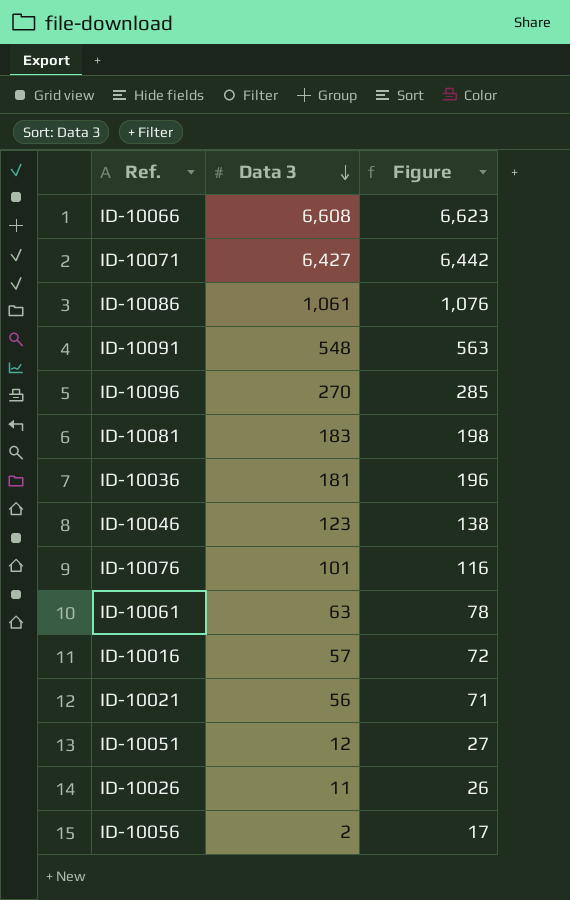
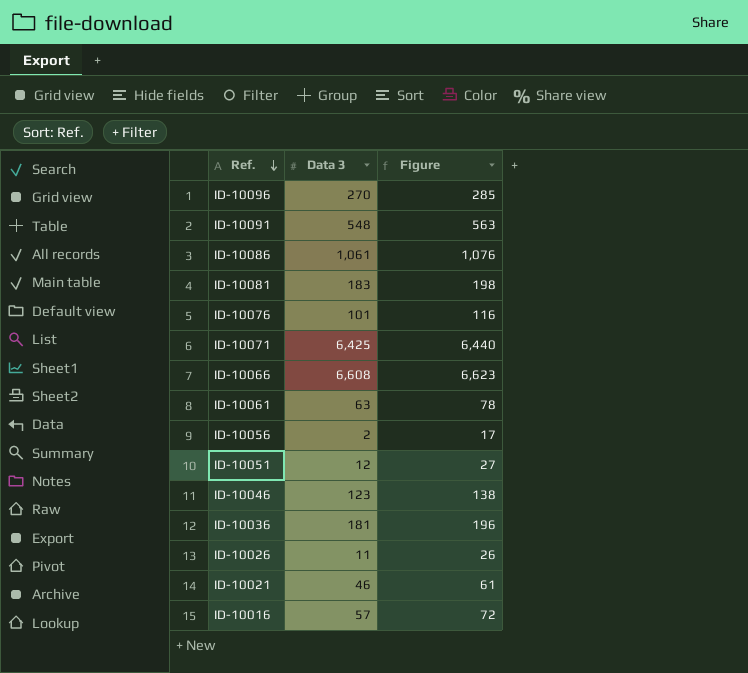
row order: Data 3 descending -> Ref. descending
ID-10071 | Data 3: 6,427 -> 6,425
ID-10071 | Figure: 6,442 -> 6,440
ID-10021 | Data 3: 56 -> 46
ID-10021 | Figure: 71 -> 61

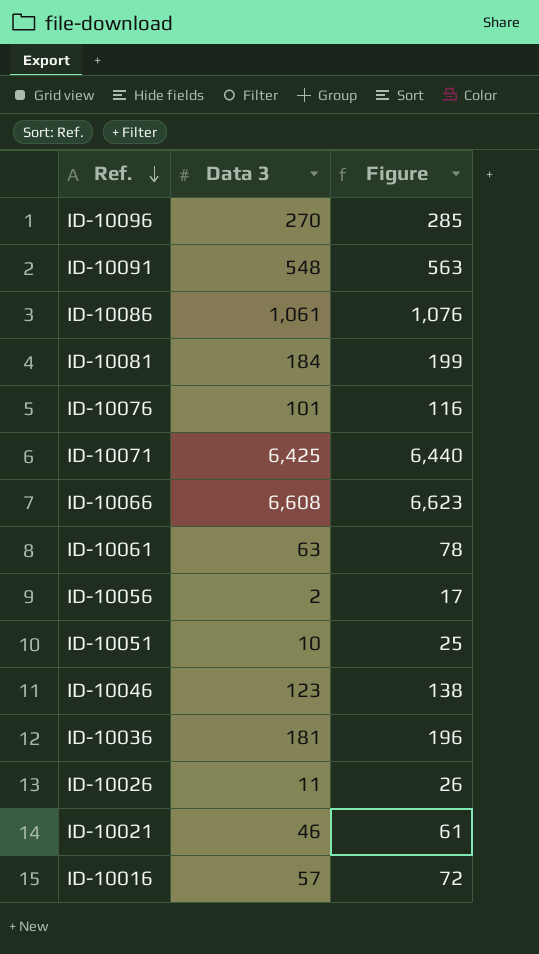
ID-10081 | Data 3: 183 -> 184
ID-10081 | Figure: 198 -> 199
ID-10051 | Data 3: 12 -> 10
ID-10051 | Figure: 27 -> 25

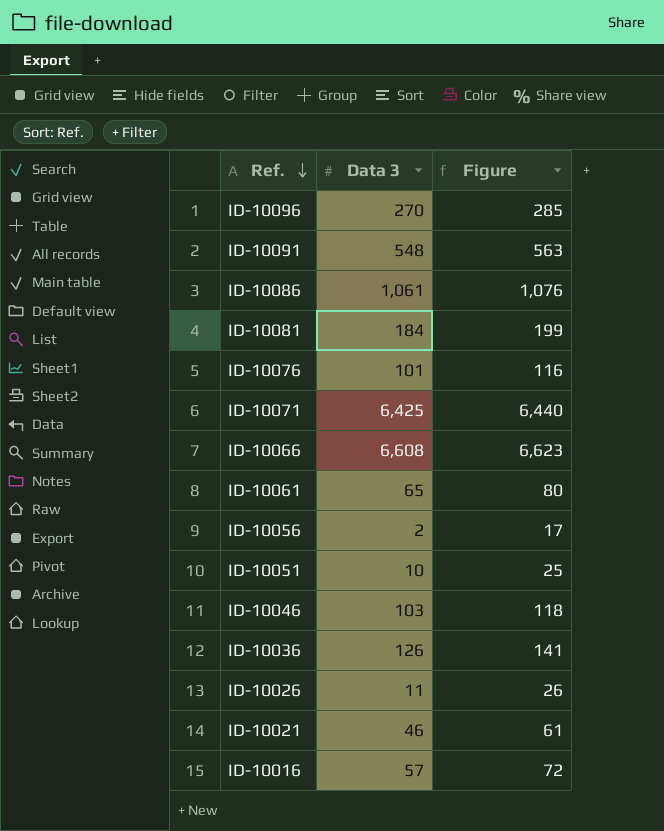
ID-10061 | Data 3: 63 -> 65
ID-10061 | Figure: 78 -> 80
ID-10046 | Data 3: 123 -> 103
ID-10046 | Figure: 138 -> 118
ID-10036 | Data 3: 181 -> 126
ID-10036 | Figure: 196 -> 141

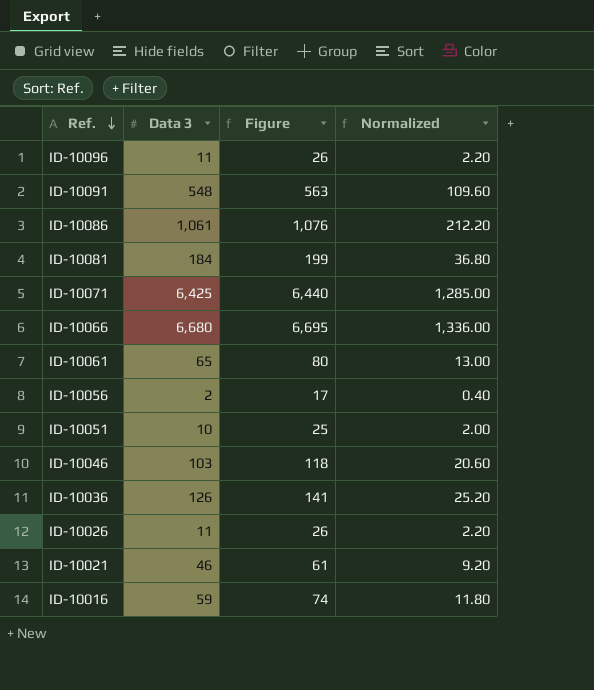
column Normalized | formula: none -> [Data 3] * 0.2
row ID-10076: 101 | 116 -> none
ID-10096 | Data 3: 270 -> 11
ID-10096 | Figure: 285 -> 26
ID-10066 | Data 3: 6,608 -> 6,680
ID-10066 | Figure: 6,623 -> 6,695
ID-10016 | Data 3: 57 -> 59
ID-10016 | Figure: 72 -> 74

